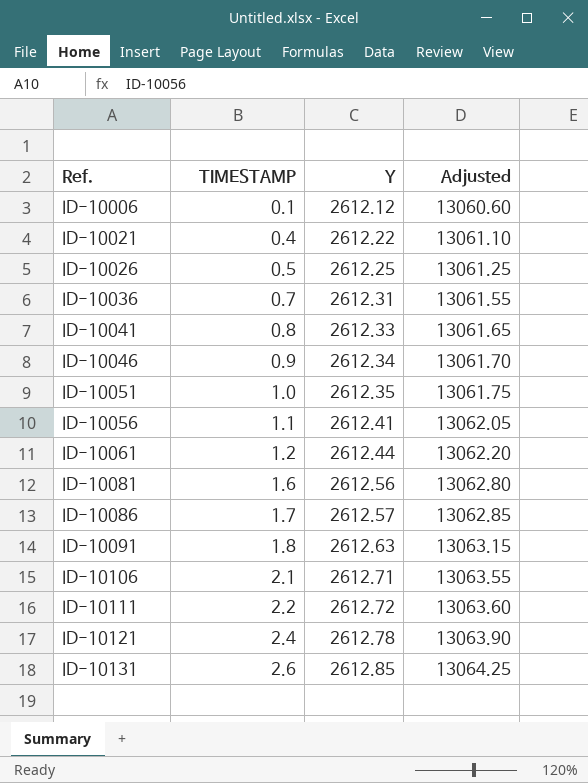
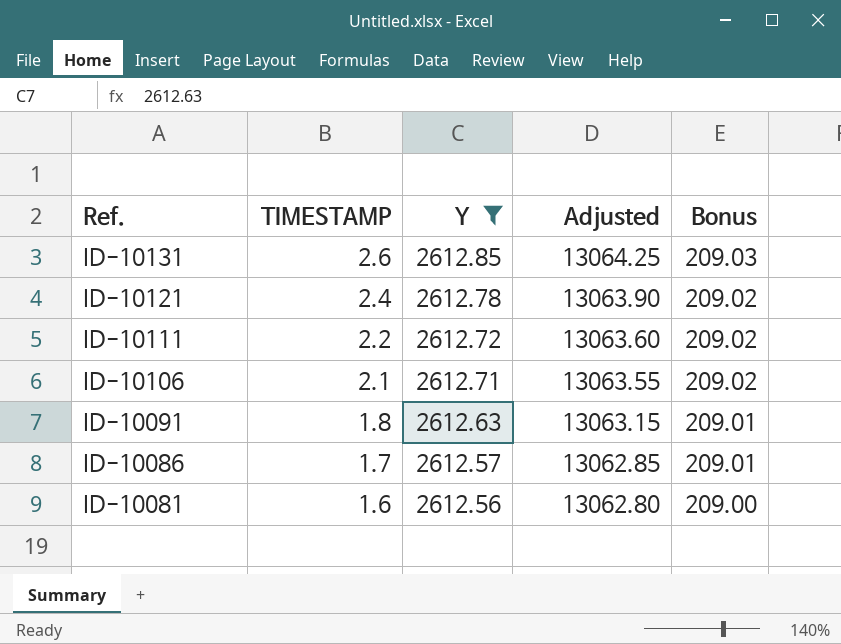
filter: none -> Y >= 2612.56
row order: Ref. ascending -> Ref. descending
column Bonus | formula: none -> [Y] * 0.08

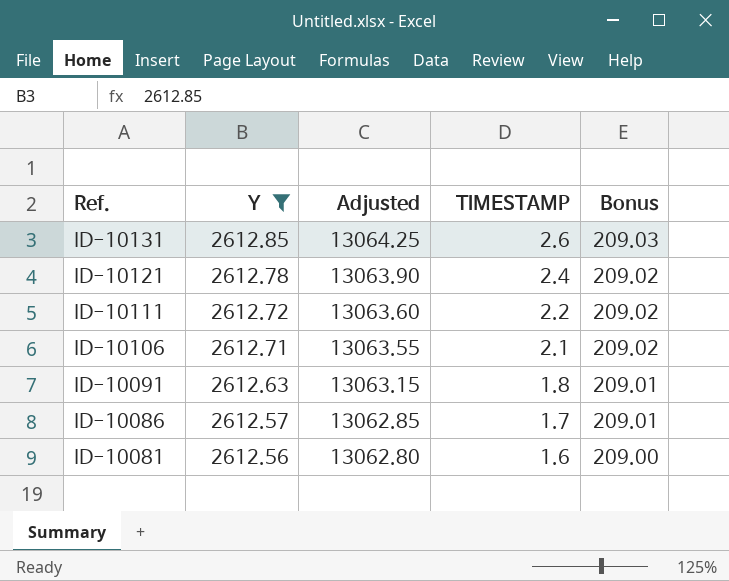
column TIMESTAMP | position: 2 -> 4

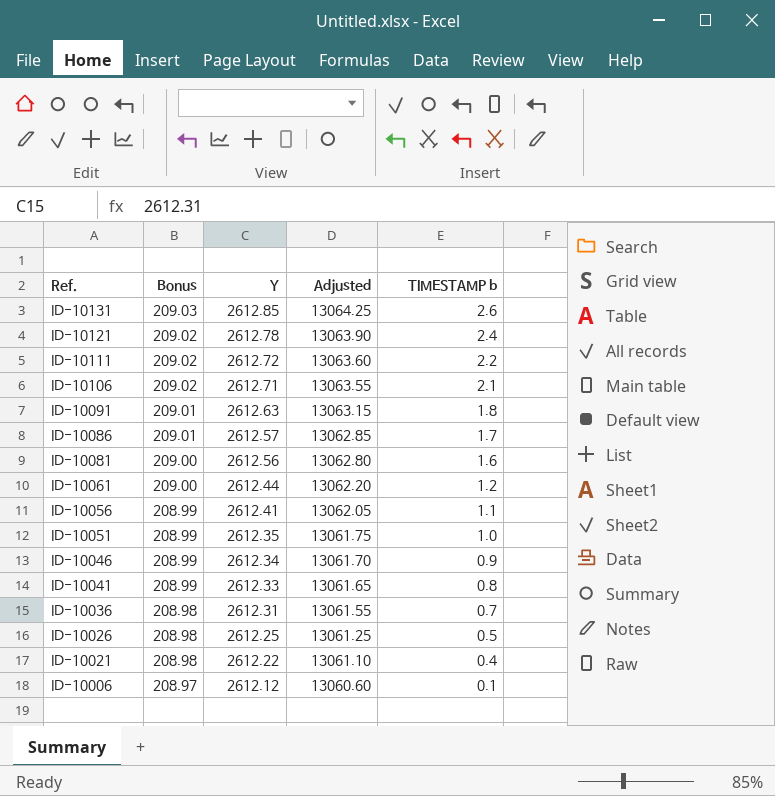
filter: Y >= 2612.56 -> none
column Bonus | position: 5 -> 2
column name: TIMESTAMP -> TIMESTAMP b

